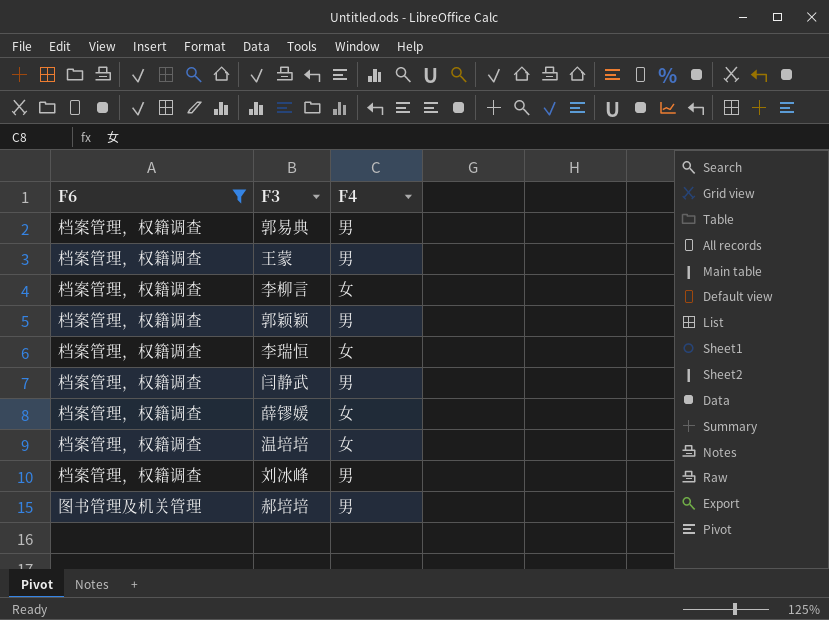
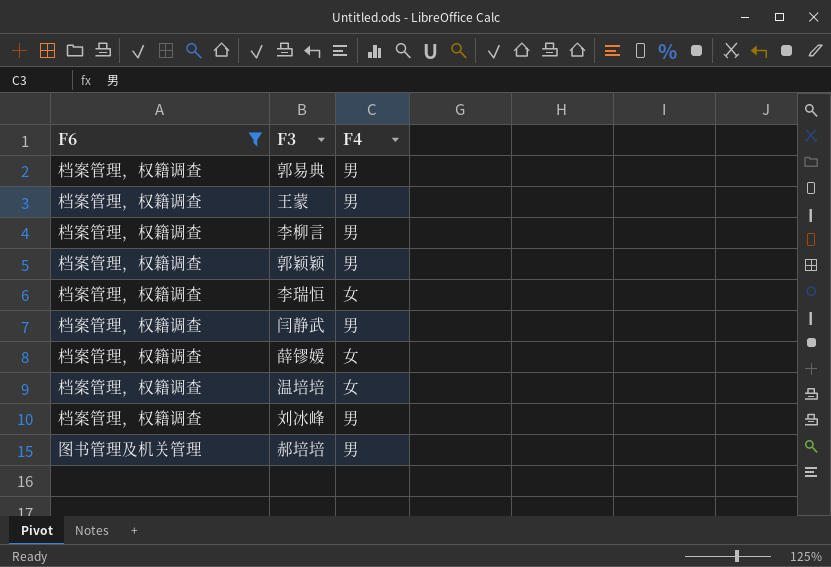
李柳言 | F4: 女 -> 男

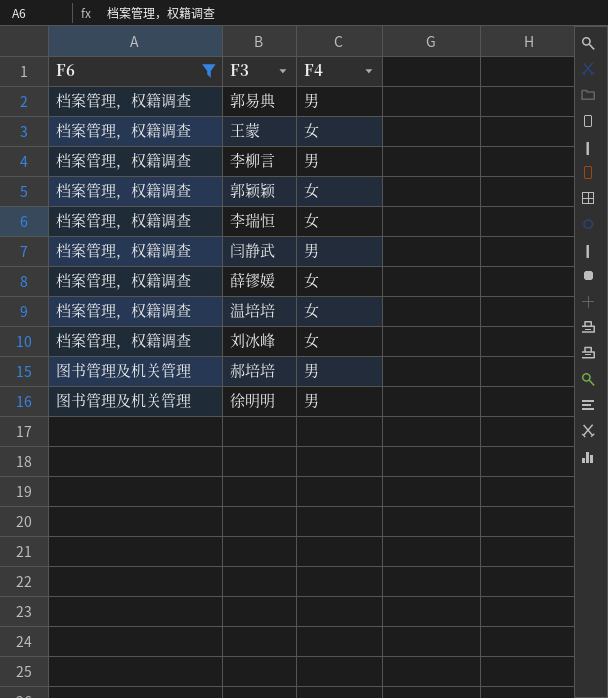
王蒙 | F4: 男 -> 女
郭颖颖 | F4: 男 -> 女
刘冰峰 | F4: 男 -> 女
row 徐明明: none -> 图书管理及机关管理 | 男

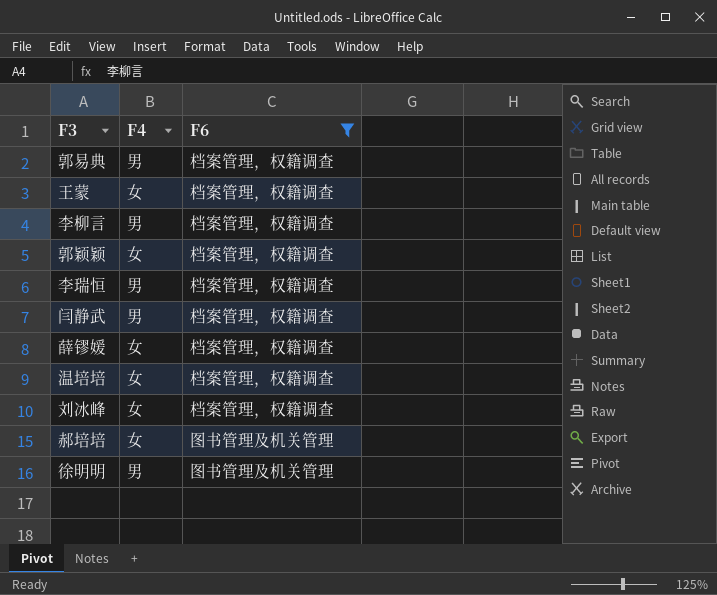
column F6 | position: 1 -> 3
李瑞恒 | F4: 女 -> 男
郝培培 | F4: 男 -> 女

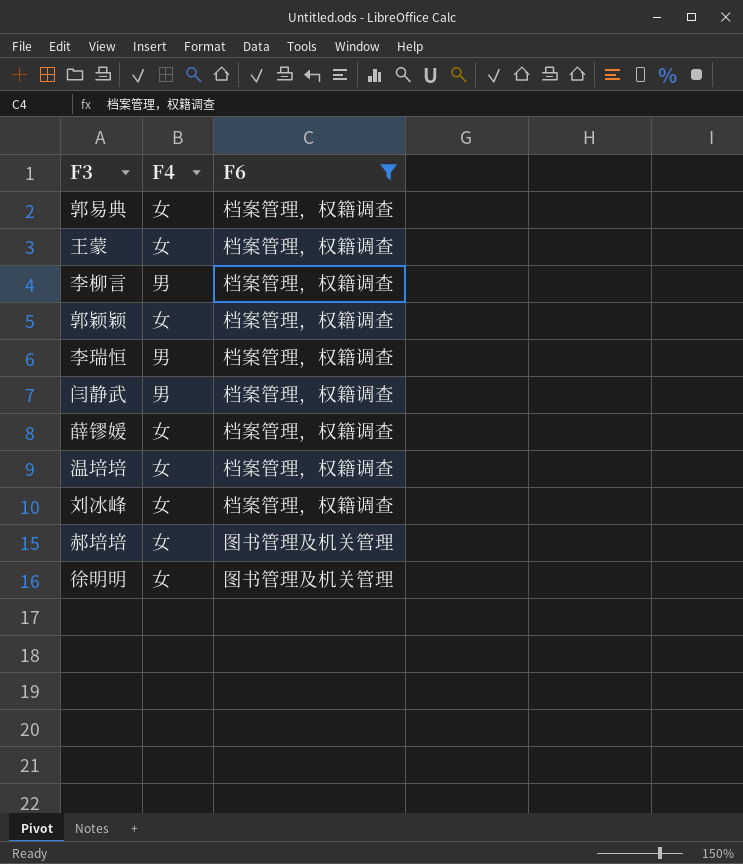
郭易典 | F4: 男 -> 女
徐明明 | F4: 男 -> 女

